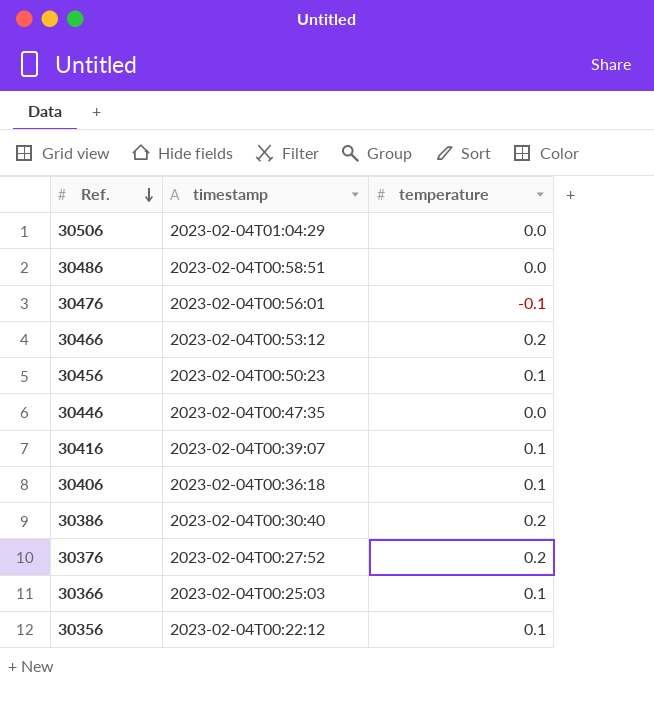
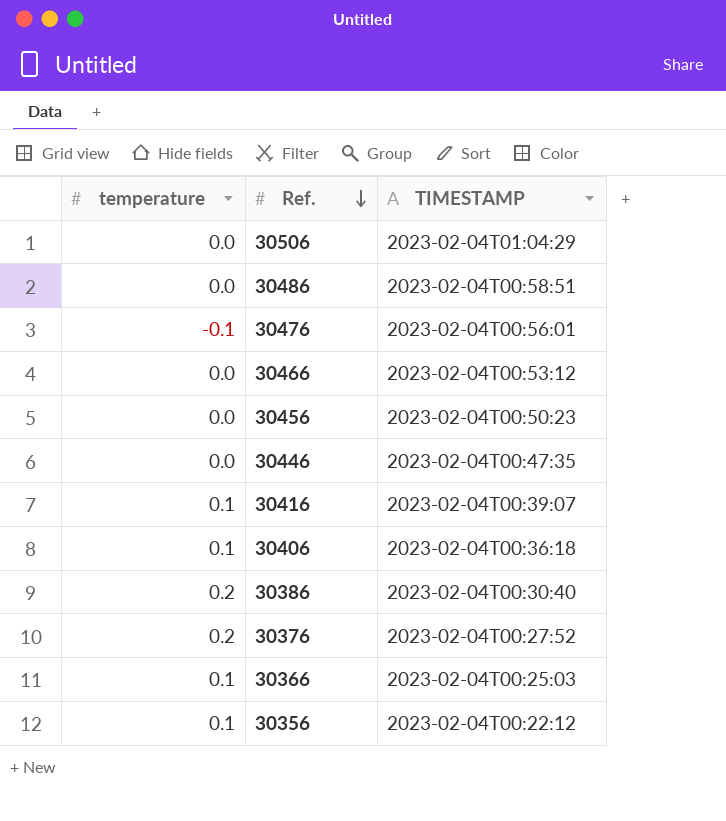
column temperature | position: 3 -> 1
column name: timestamp -> TIMESTAMP
30466 | temperature: 0.2 -> 0.0
30456 | temperature: 0.1 -> 0.0

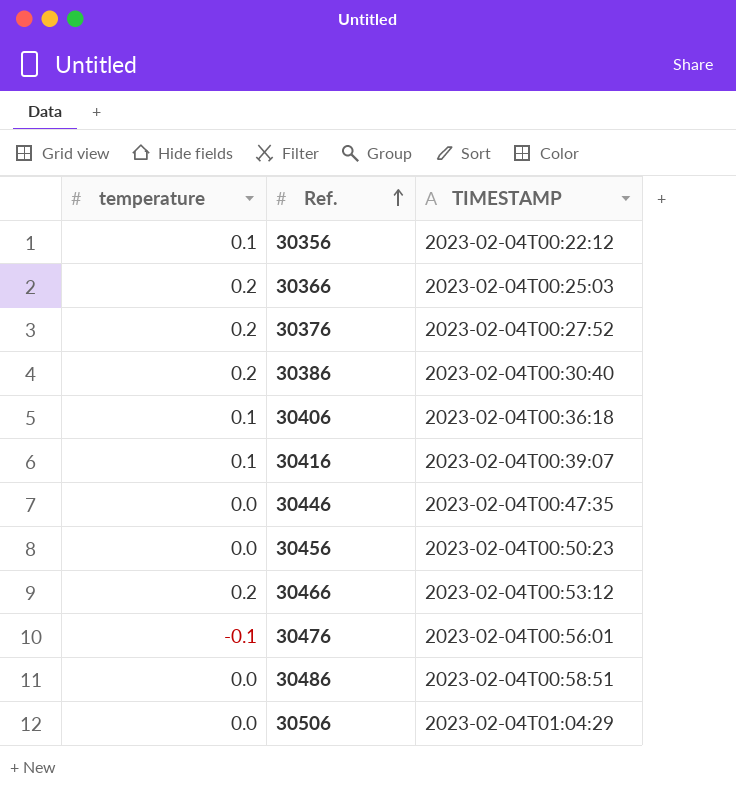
row order: Ref. descending -> Ref. ascending
30366 | temperature: 0.1 -> 0.2
30466 | temperature: 0.0 -> 0.2

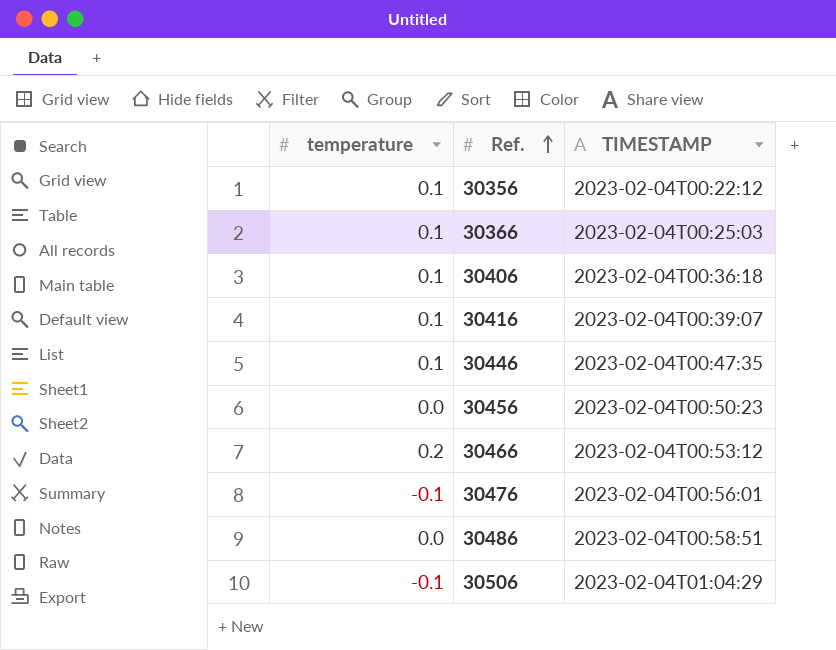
row 30376: 0.2 | 2023-02-04T00:27:52 -> none
row 30386: 0.2 | 2023-02-04T00:30:40 -> none
30366 | temperature: 0.2 -> 0.1
30446 | temperature: 0.0 -> 0.1
30506 | temperature: 0.0 -> -0.1

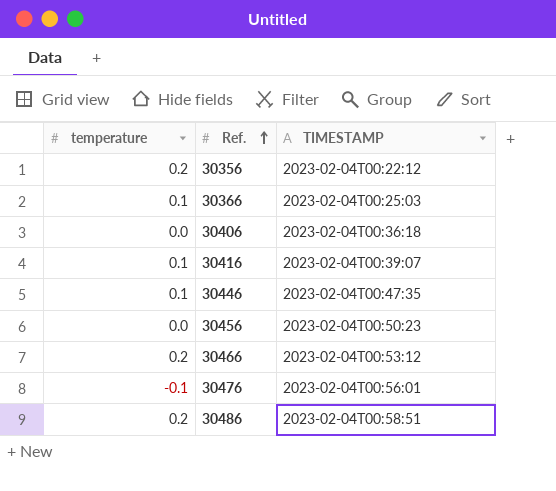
row 30506: -0.1 | 2023-02-04T01:04:29 -> none
30356 | temperature: 0.1 -> 0.2
30406 | temperature: 0.1 -> 0.0
30486 | temperature: 0.0 -> 0.2

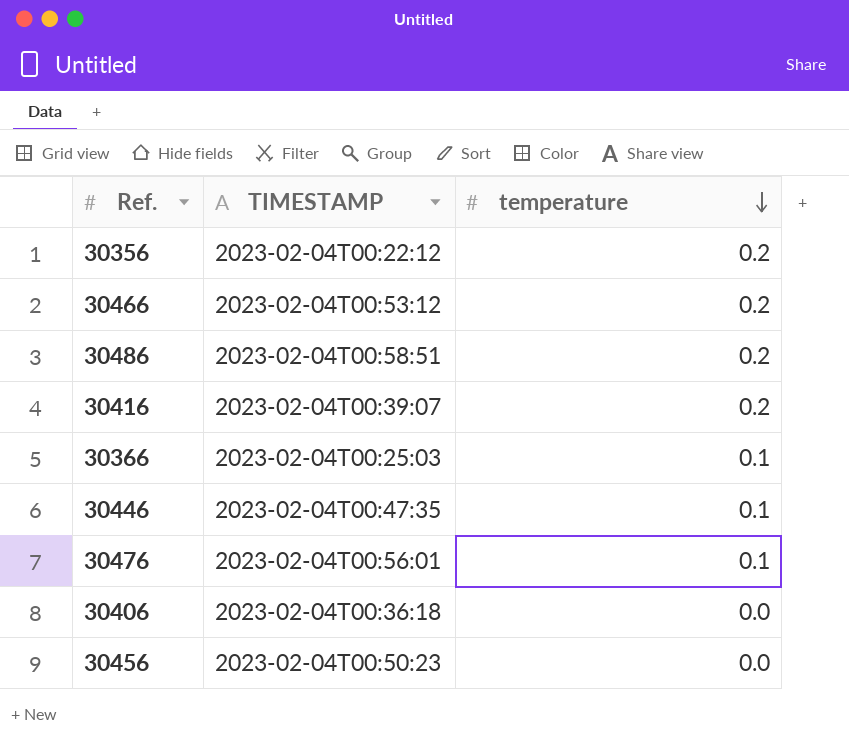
row order: Ref. ascending -> temperature descending
column temperature | position: 1 -> 3
30416 | temperature: 0.1 -> 0.2
30476 | temperature: -0.1 -> 0.1

